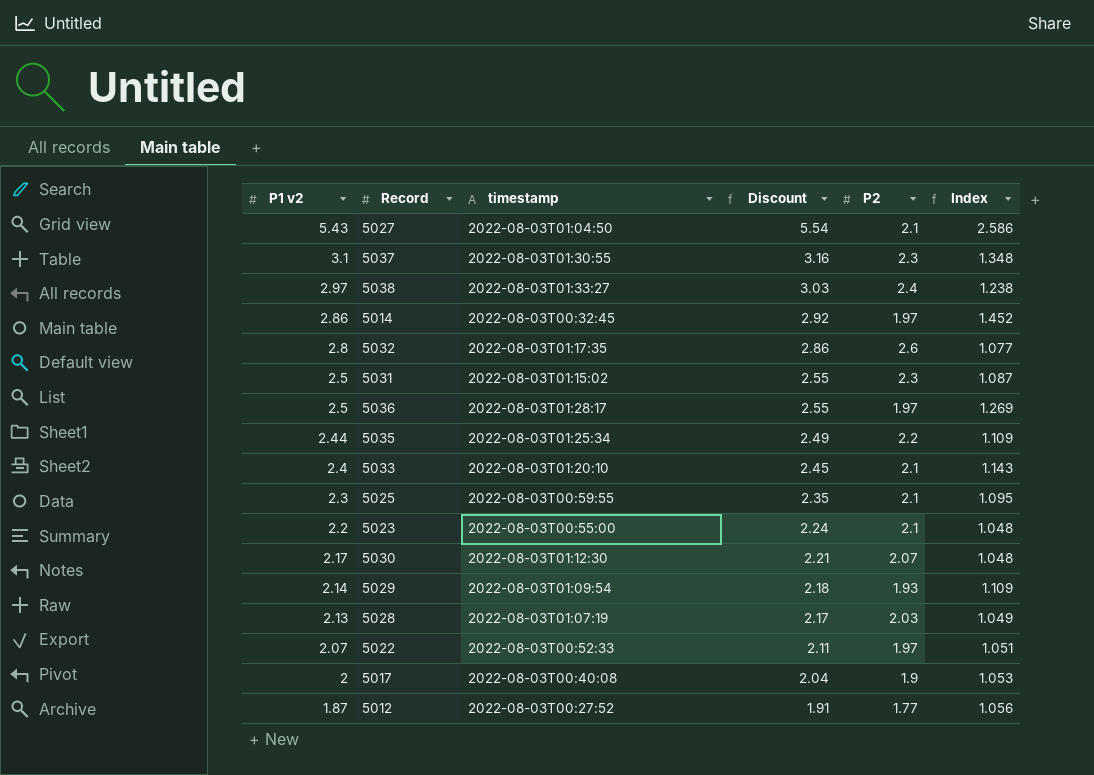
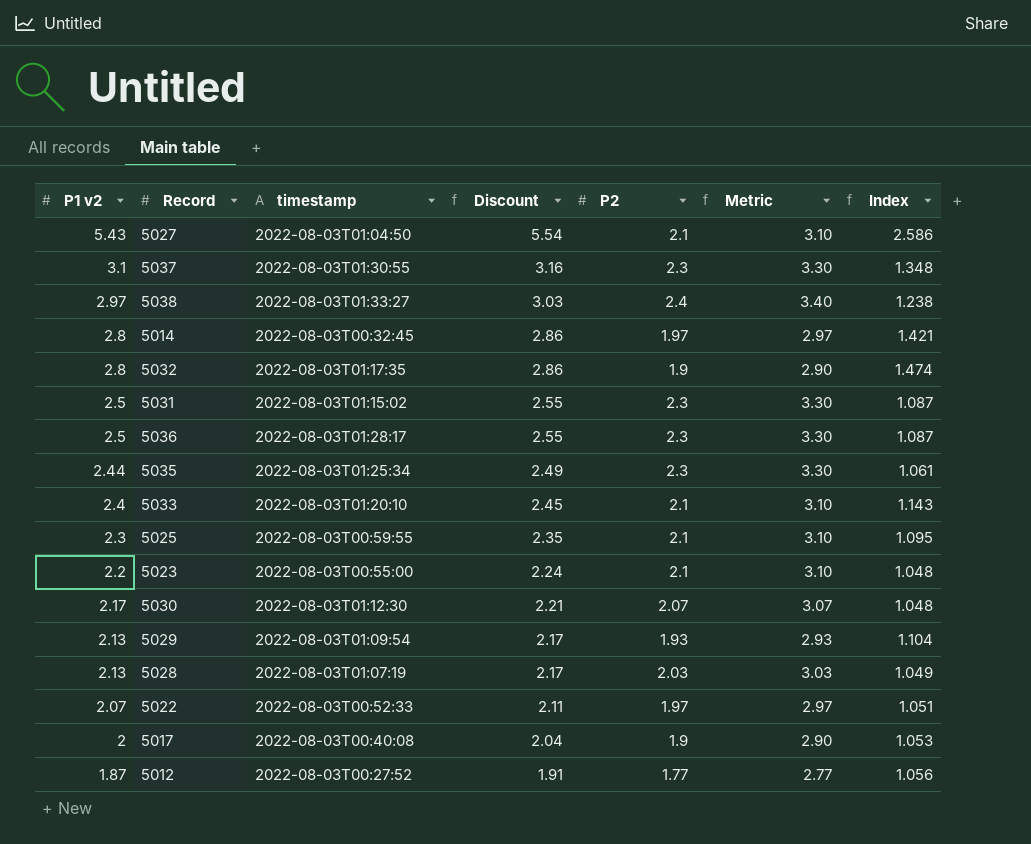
column Metric | formula: none -> [P2] + 1
5014 | P1 v2: 2.86 -> 2.8
5014 | Discount: 2.92 -> 2.86
5014 | Index: 1.452 -> 1.421
5032 | P2: 2.6 -> 1.9
5032 | Index: 1.077 -> 1.474
5036 | P2: 1.97 -> 2.3
5036 | Index: 1.269 -> 1.087
5035 | P2: 2.2 -> 2.3
5035 | Index: 1.109 -> 1.061
5029 | P1 v2: 2.14 -> 2.13
5029 | Discount: 2.18 -> 2.17
5029 | Index: 1.109 -> 1.104

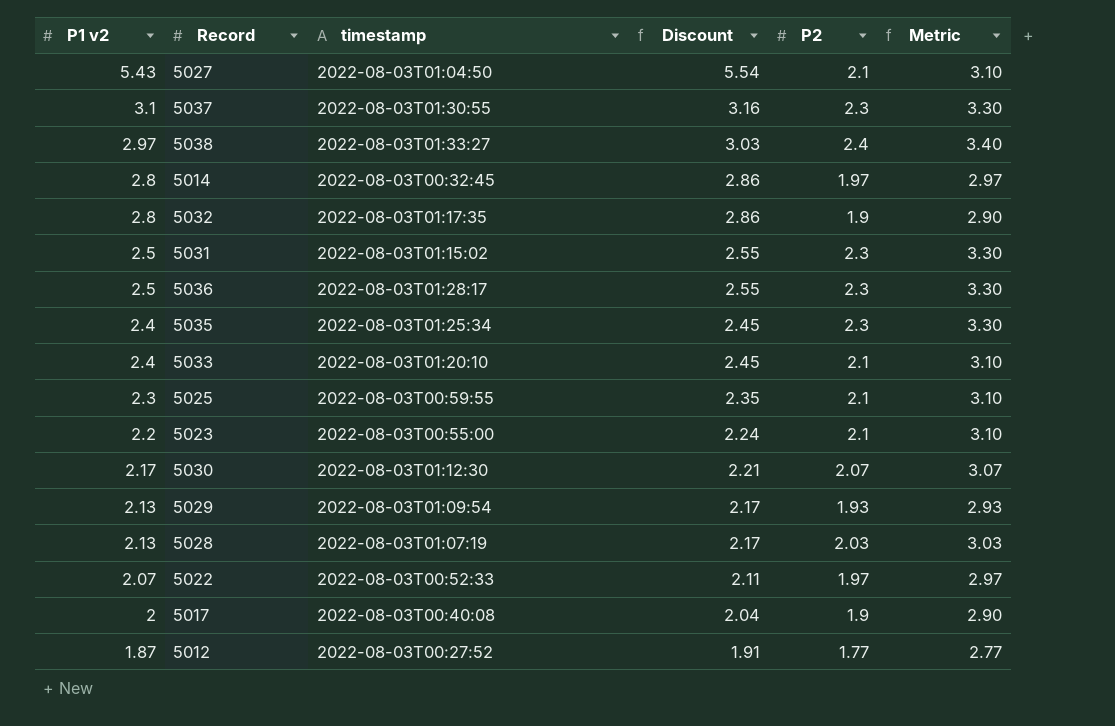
column Index | formula: [P1 v2] / [P2] -> none
5035 | P1 v2: 2.44 -> 2.4
5035 | Discount: 2.49 -> 2.45

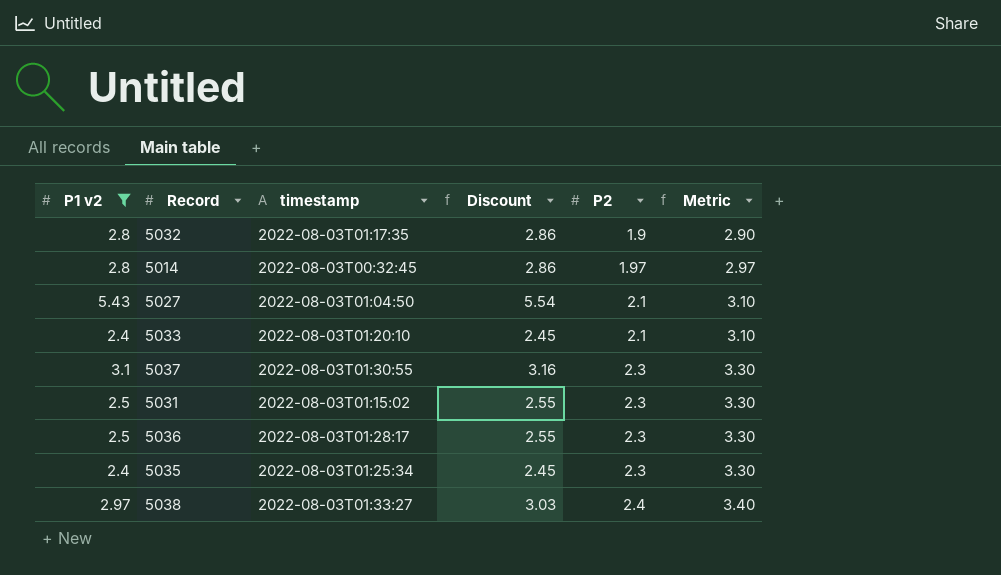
filter: none -> P1 v2 >= 2.4
row order: P1 v2 descending -> P2 ascending

